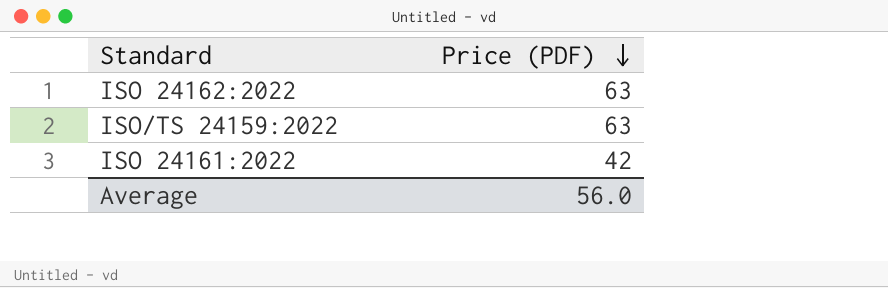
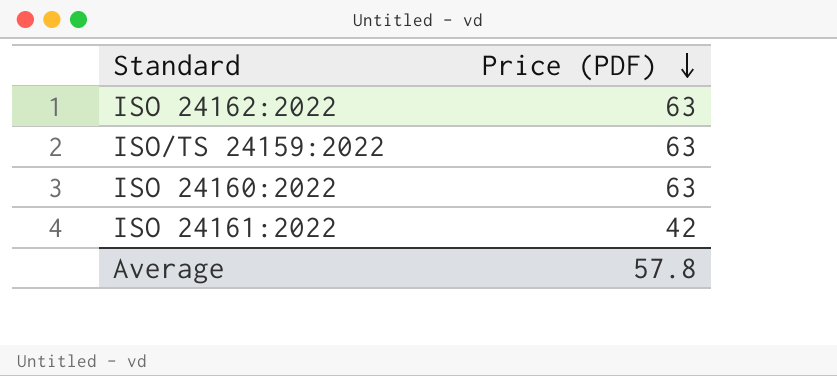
row ISO 24160:2022: none -> 63
Average | Price (PDF): 56.0 -> 57.8

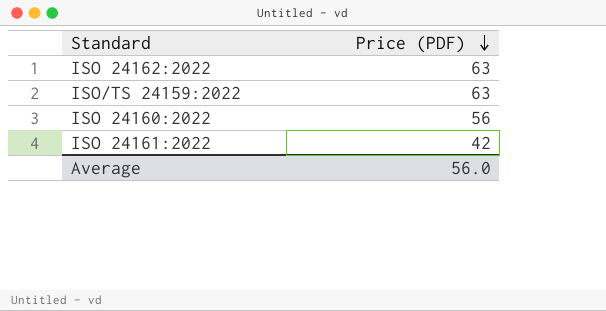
ISO 24160:2022 | Price (PDF): 63 -> 56
Average | Price (PDF): 57.8 -> 56.0

